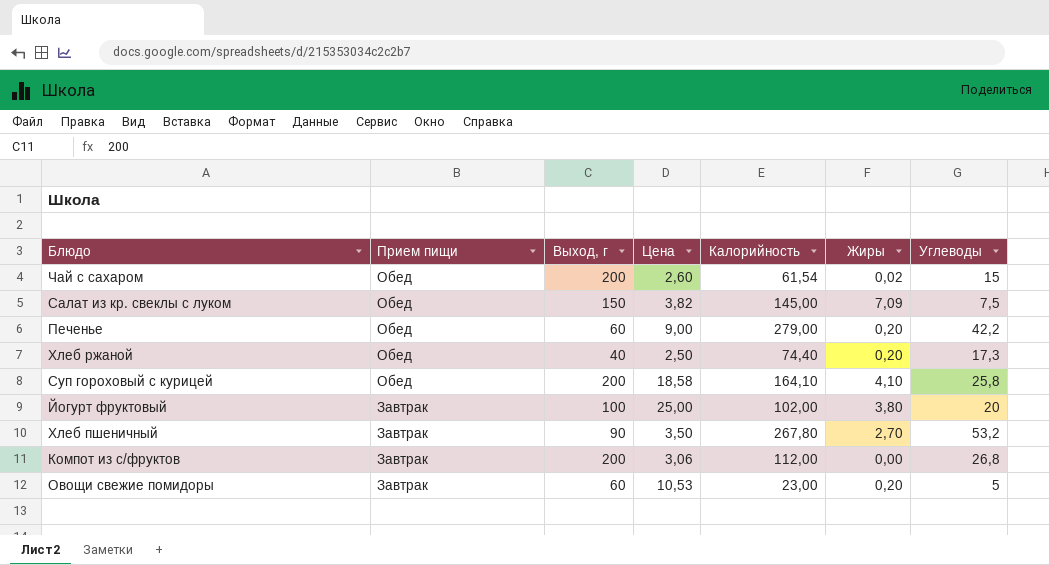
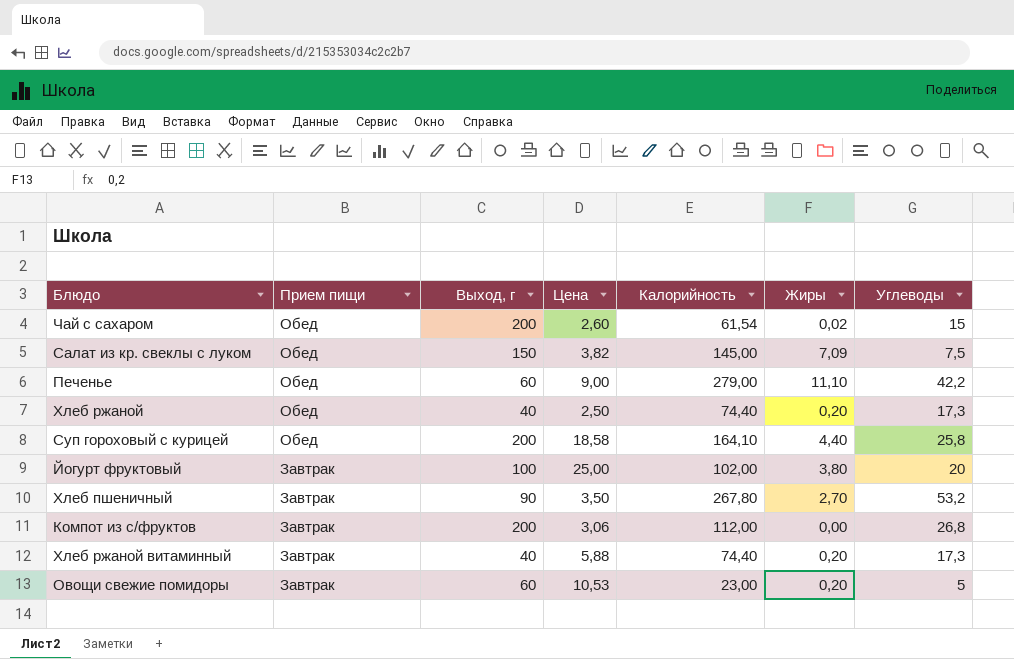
Печенье | Жиры: 0,20 -> 11,10
Суп гороховый с курицей | Жиры: 4,10 -> 4,40
row Хлеб ржаной витаминный: none -> Завтрак | 40 | 5,88 | 74,40 | 0,20 | 17,3

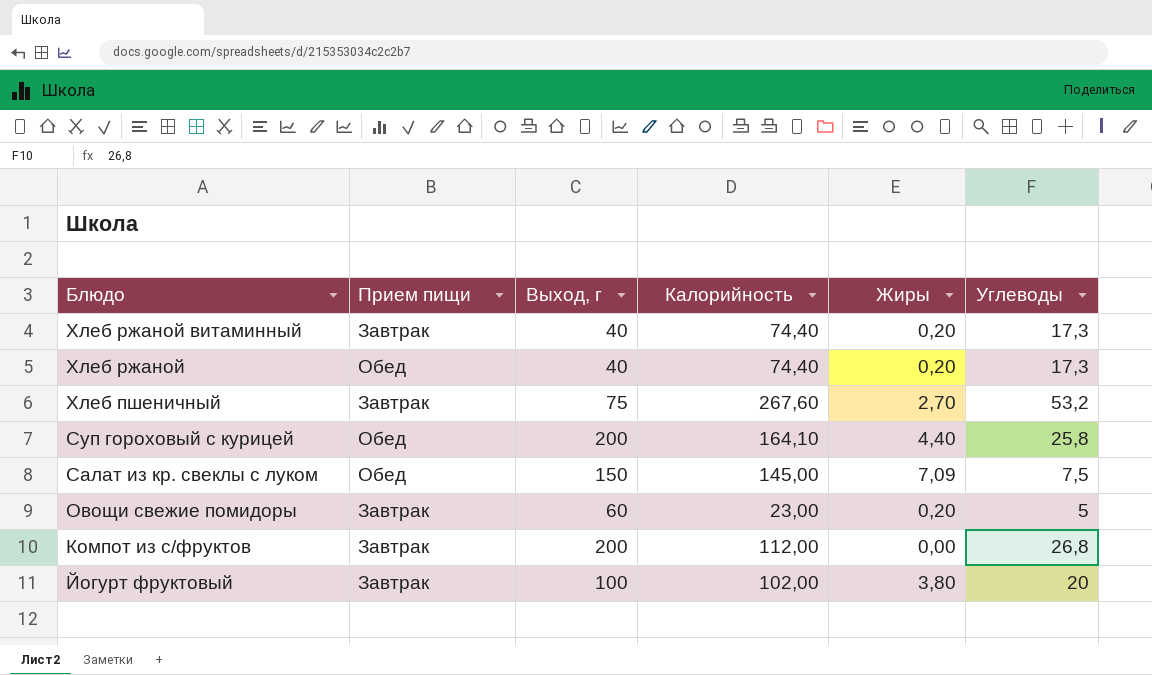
row order: Прием пищи descending -> Блюдо descending
column Цена | position: 4 -> none
row Чай с сахаром: Обед | 200 | 2,60 | 61,54 | 0,02 | 15 -> none
row Печенье: Обед | 60 | 9,00 | 279,00 | 11,10 | 42,2 -> none
Хлеб пшеничный | Выход, г: 90 -> 75
Хлеб пшеничный | Калорийность: 267,80 -> 267,60

